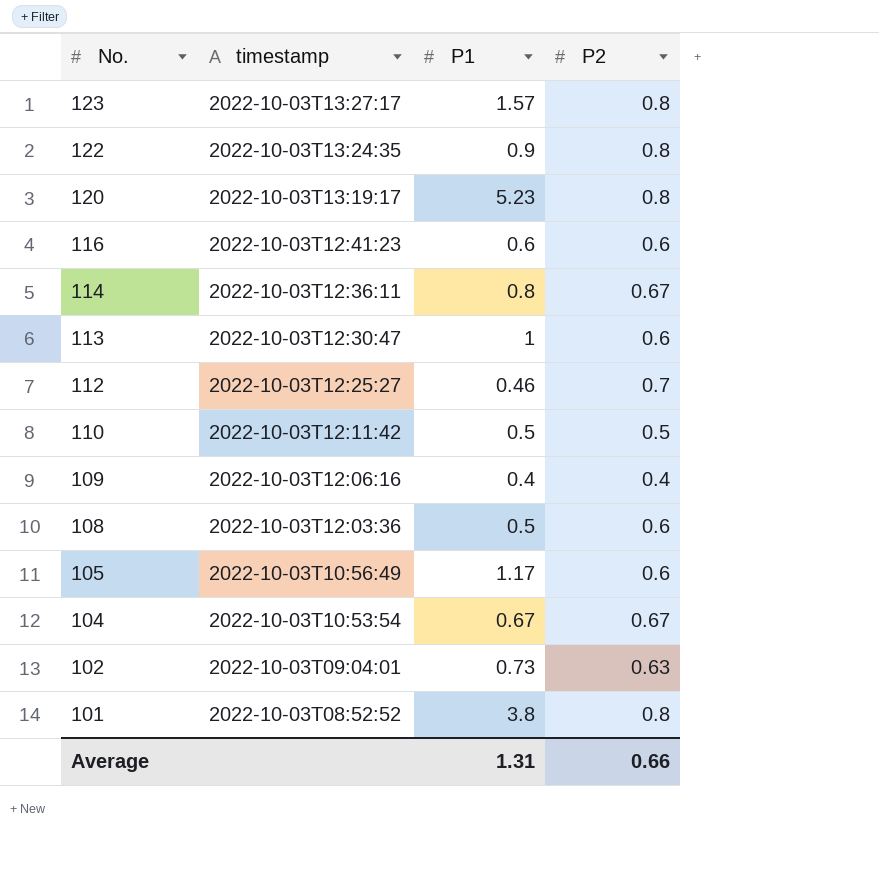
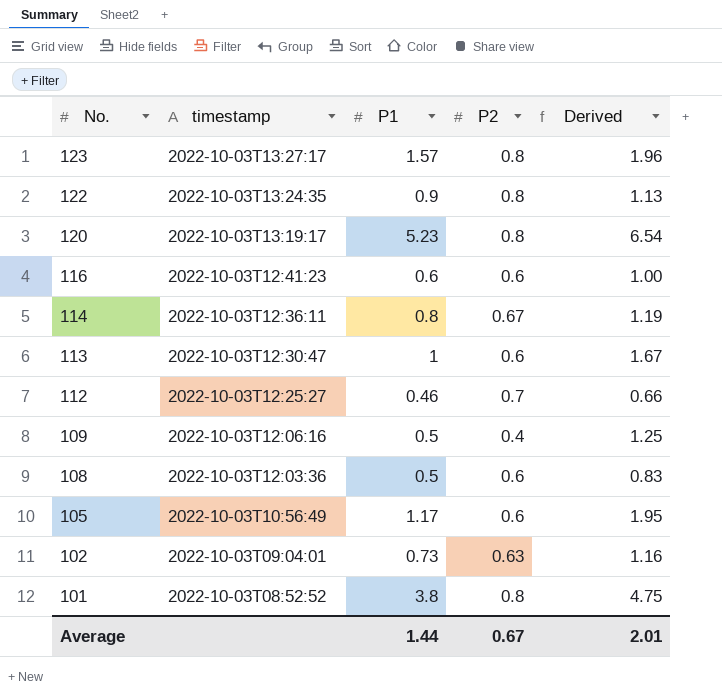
column Derived | formula: none -> [P1] / [P2]
row 110: 2022-10-03T12:11:42 | 0.5 | 0.5 -> none
row 104: 2022-10-03T10:53:54 | 0.67 | 0.67 -> none
109 | P1: 0.4 -> 0.5
Average | P1: 1.31 -> 1.44
Average | P2: 0.66 -> 0.67

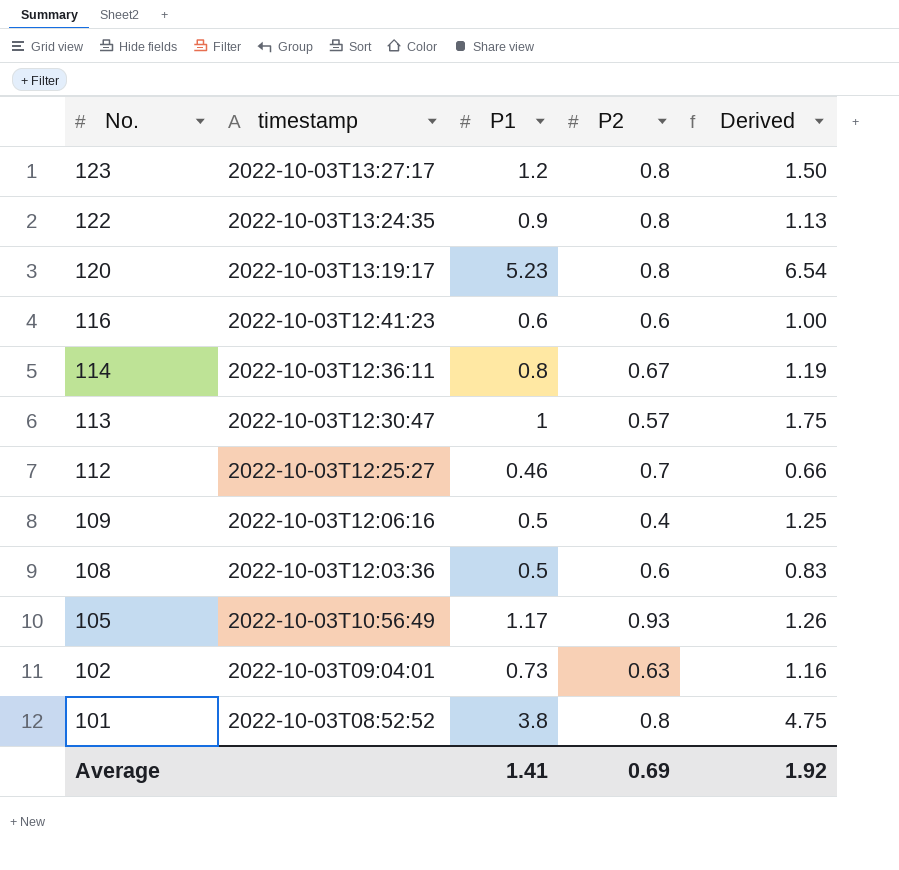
123 | P1: 1.57 -> 1.2
123 | Derived: 1.96 -> 1.50
113 | P2: 0.6 -> 0.57
113 | Derived: 1.67 -> 1.75
105 | P2: 0.6 -> 0.93
105 | Derived: 1.95 -> 1.26
Average | P1: 1.44 -> 1.41
Average | P2: 0.67 -> 0.69
Average | Derived: 2.01 -> 1.92

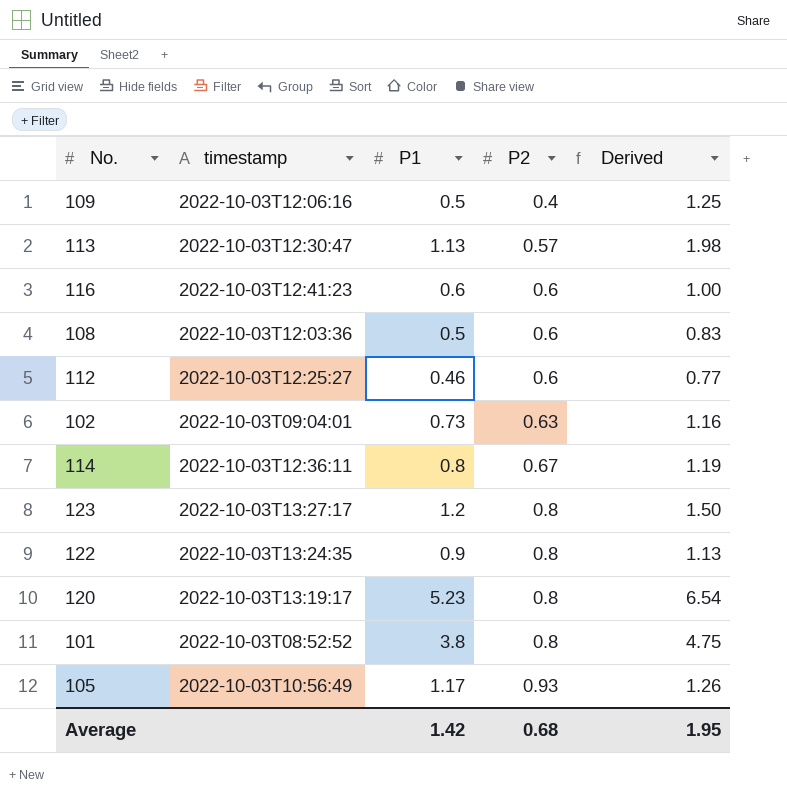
row order: No. descending -> P2 ascending
113 | P1: 1 -> 1.13
113 | Derived: 1.75 -> 1.98
112 | P2: 0.7 -> 0.6
112 | Derived: 0.66 -> 0.77
Average | P1: 1.41 -> 1.42
Average | P2: 0.69 -> 0.68
Average | Derived: 1.92 -> 1.95

